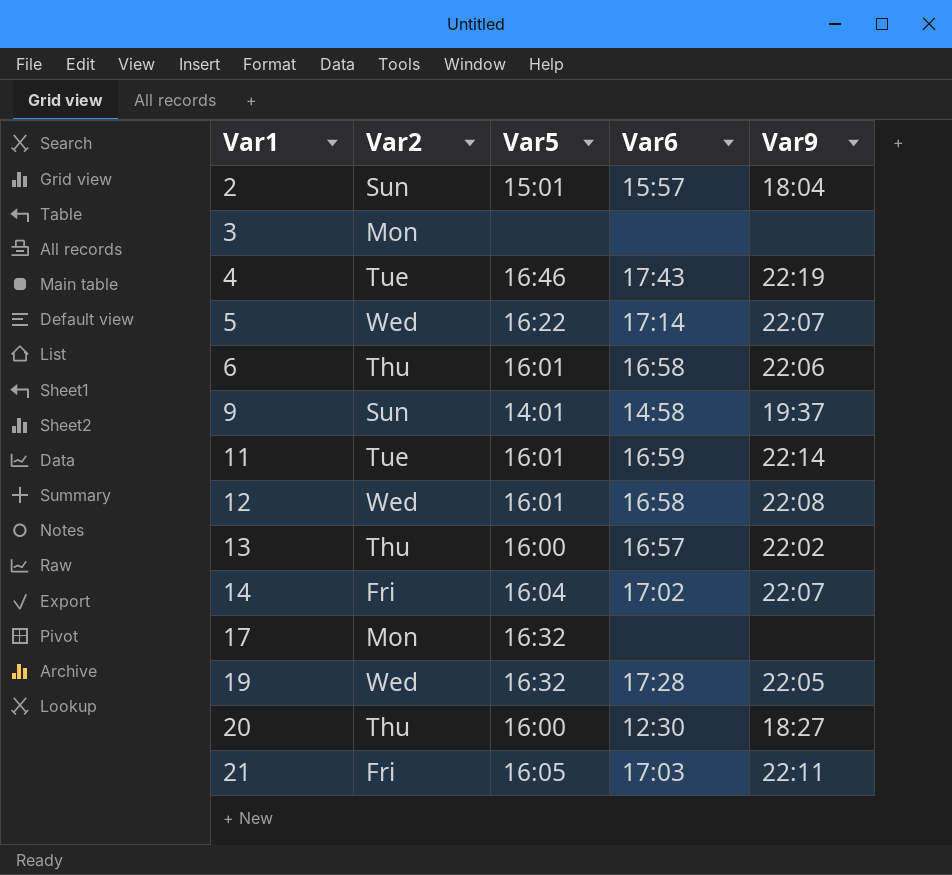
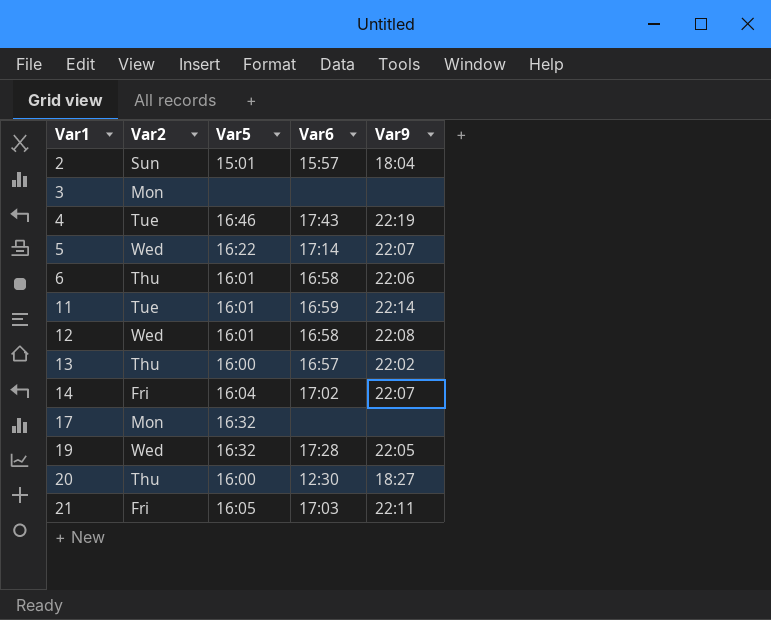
row 9: Sun | 14:01 | 14:58 | 19:37 -> none

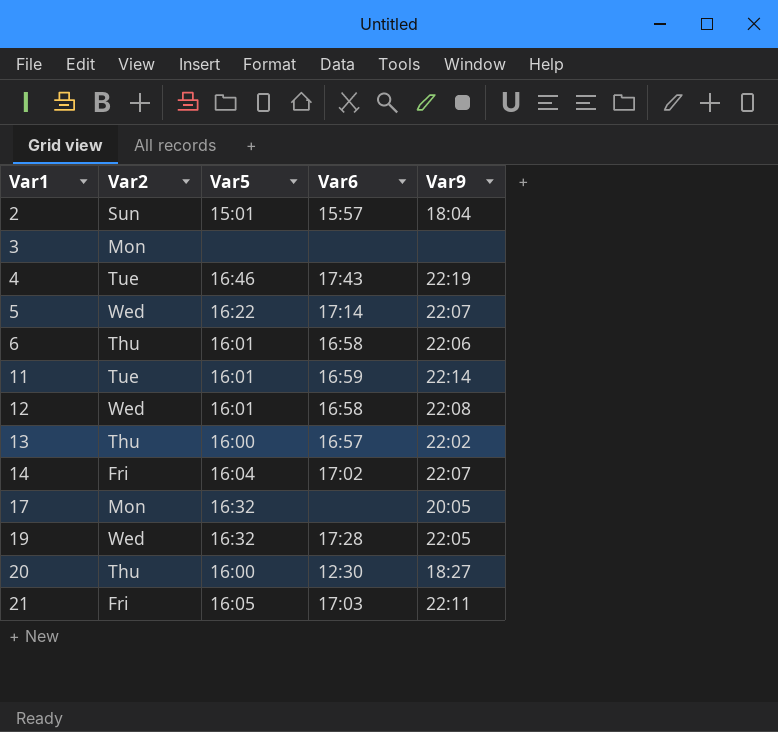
17 | Var9: none -> 20:05

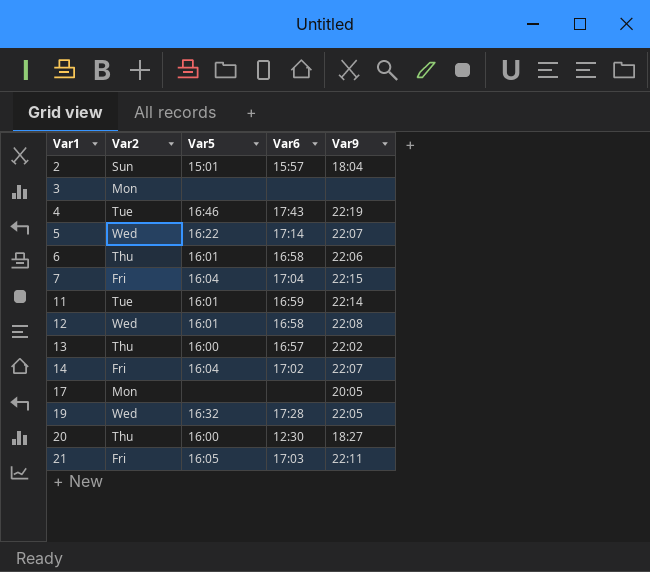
row 7: none -> Fri | 16:04 | 17:04 | 22:15
17 | Var5: 16:32 -> none

